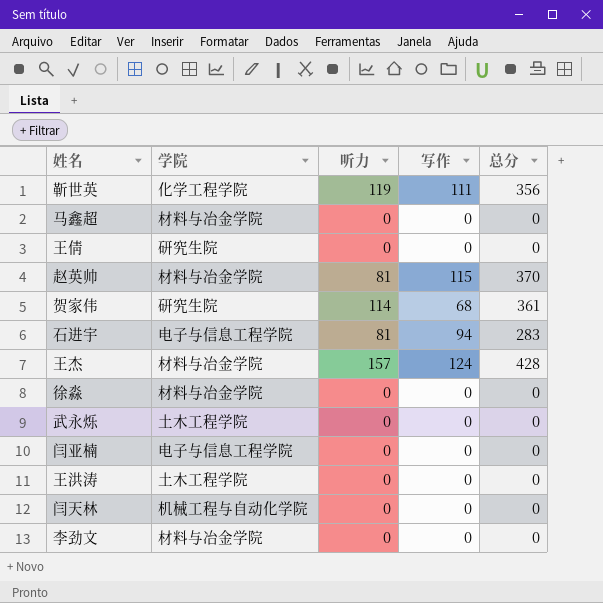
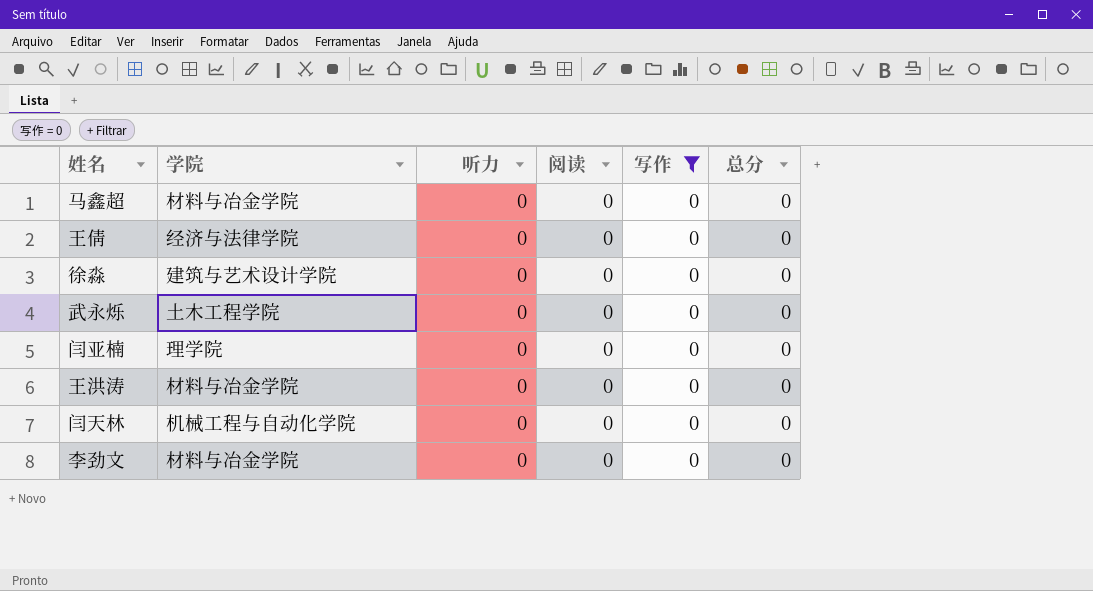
filter: none -> 写作 = 0
column 阅读 | position: none -> 4
王倩 | 学院: 研究生院 -> 经济与法律学院
徐淼 | 学院: 材料与冶金学院 -> 建筑与艺术设计学院
闫亚楠 | 学院: 电子与信息工程学院 -> 理学院
王洪涛 | 学院: 土木工程学院 -> 材料与冶金学院

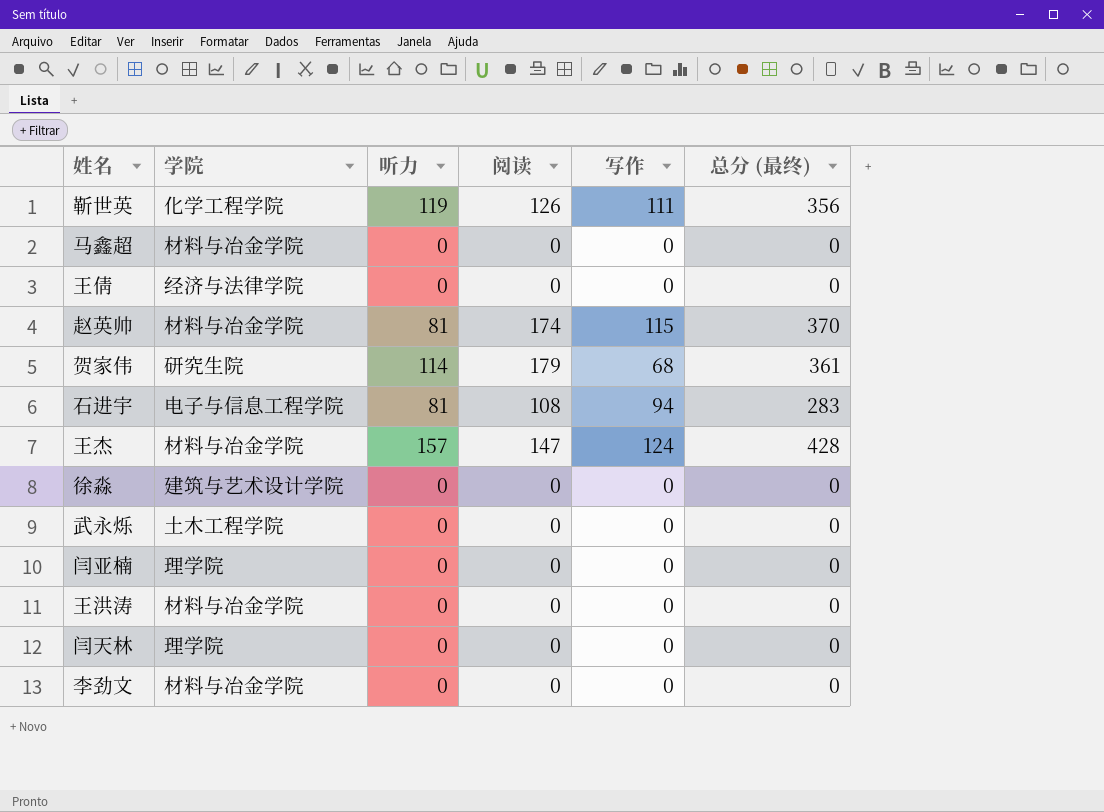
filter: 写作 = 0 -> none
column name: 总分 -> 总分 (最终)
闫天林 | 学院: 机械工程与自动化学院 -> 理学院

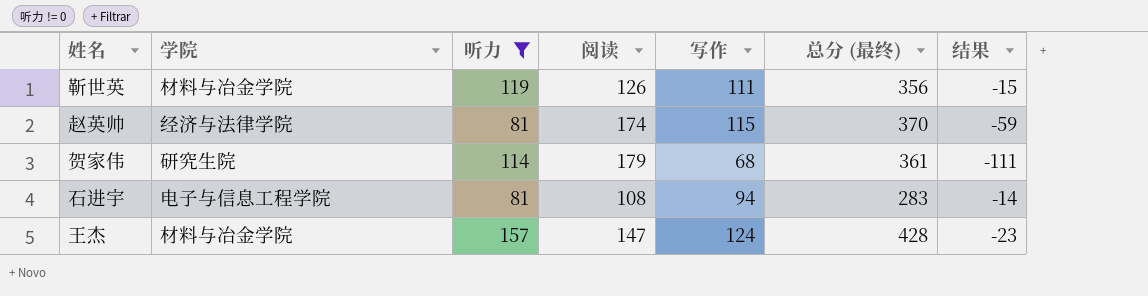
filter: none -> 听力 != 0
column 结果 | formula: none -> [写作] - [阅读]
靳世英 | 学院: 化学工程学院 -> 材料与冶金学院
赵英帅 | 学院: 材料与冶金学院 -> 经济与法律学院

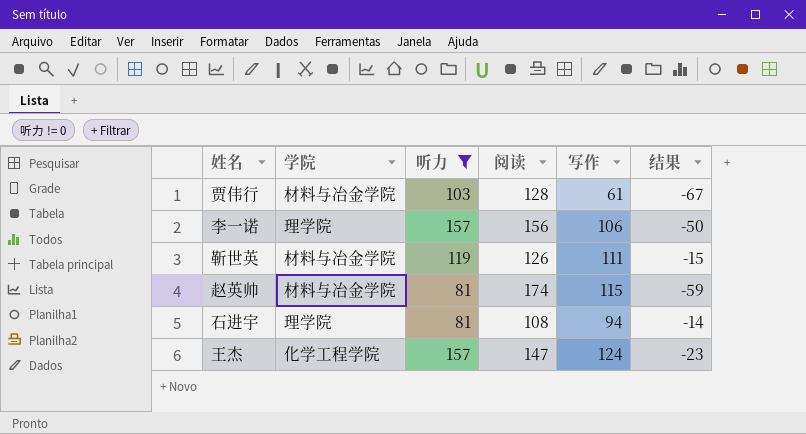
column 总分 (最终) | position: 6 -> none
row 贺家伟: 研究生院 | 114 | 179 | 68 | 361 | -111 -> none
row 贾伟行: none -> 材料与冶金学院 | 103 | 128 | 61 | -67
row 李一诺: none -> 理学院 | 157 | 156 | 106 | -50
赵英帅 | 学院: 经济与法律学院 -> 材料与冶金学院
石进宇 | 学院: 电子与信息工程学院 -> 理学院
王杰 | 学院: 材料与冶金学院 -> 化学工程学院

